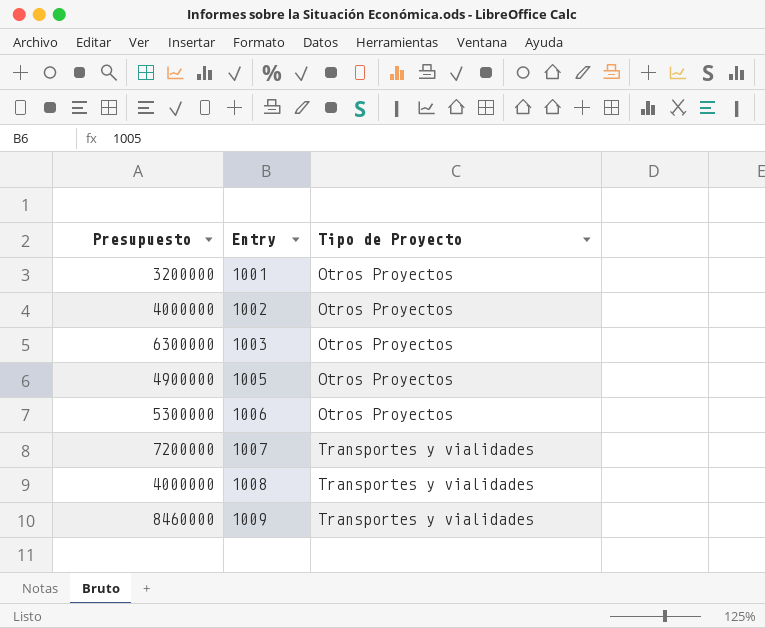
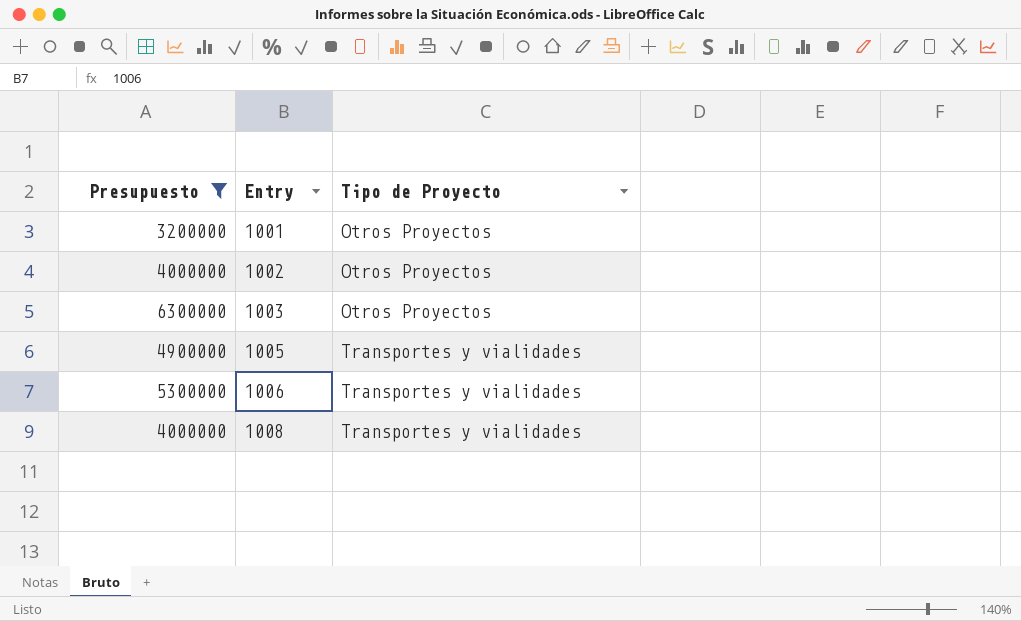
filter: none -> Presupuesto <= 6300000
1005 | Tipo de Proyecto: Otros Proyectos -> Transportes y vialidades
1006 | Tipo de Proyecto: Otros Proyectos -> Transportes y vialidades

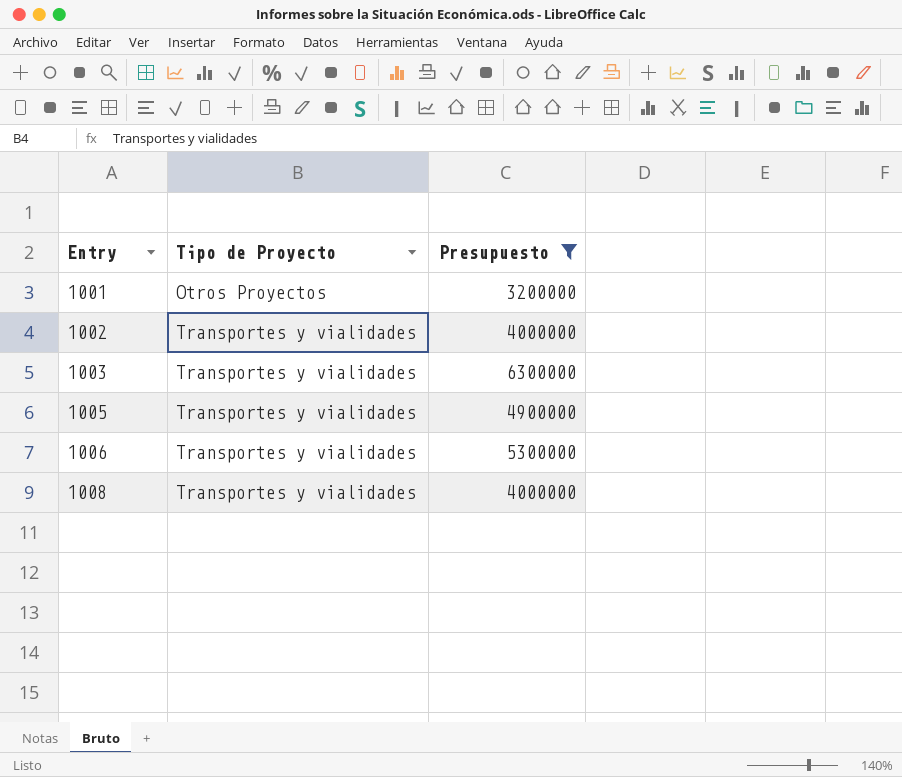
column Presupuesto | position: 1 -> 3
1002 | Tipo de Proyecto: Otros Proyectos -> Transportes y vialidades
1003 | Tipo de Proyecto: Otros Proyectos -> Transportes y vialidades

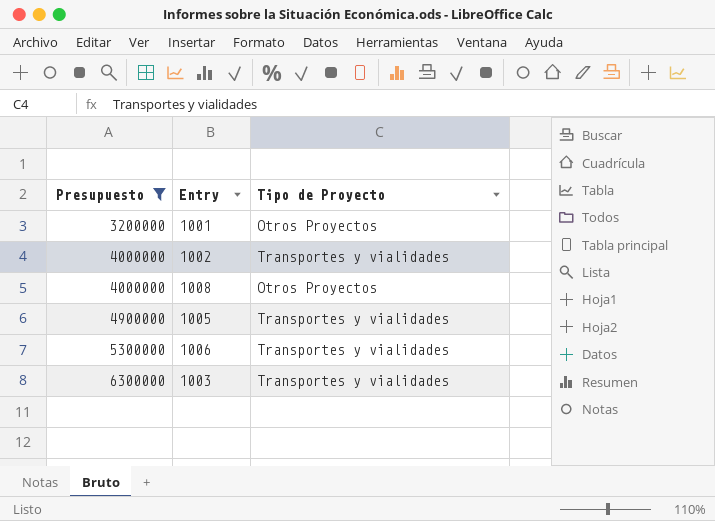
row order: Entry ascending -> Presupuesto ascending
column Presupuesto | position: 3 -> 1
1008 | Tipo de Proyecto: Transportes y vialidades -> Otros Proyectos

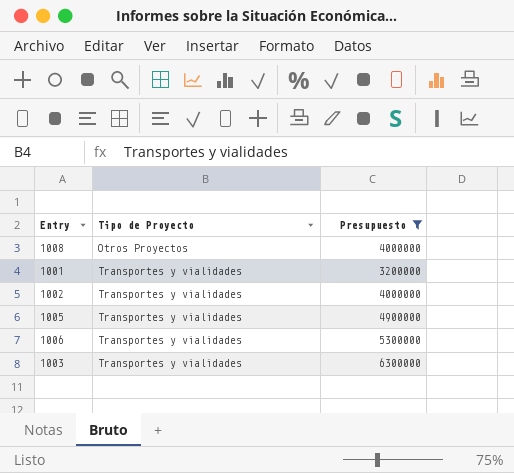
row order: Presupuesto ascending -> Tipo de Proyecto ascending
column Presupuesto | position: 1 -> 3
1001 | Tipo de Proyecto: Otros Proyectos -> Transportes y vialidades

